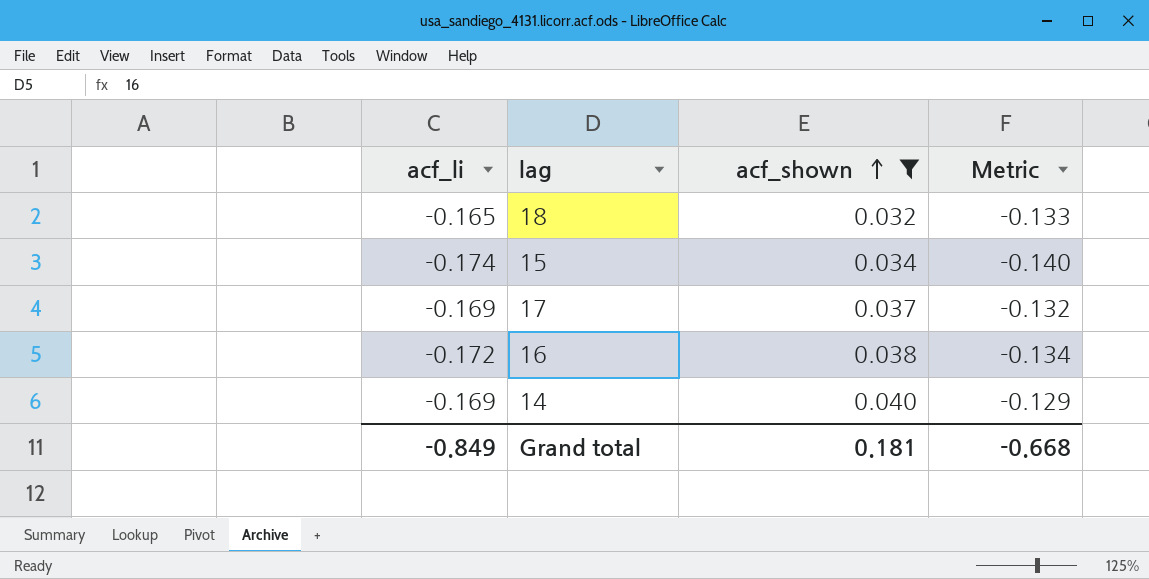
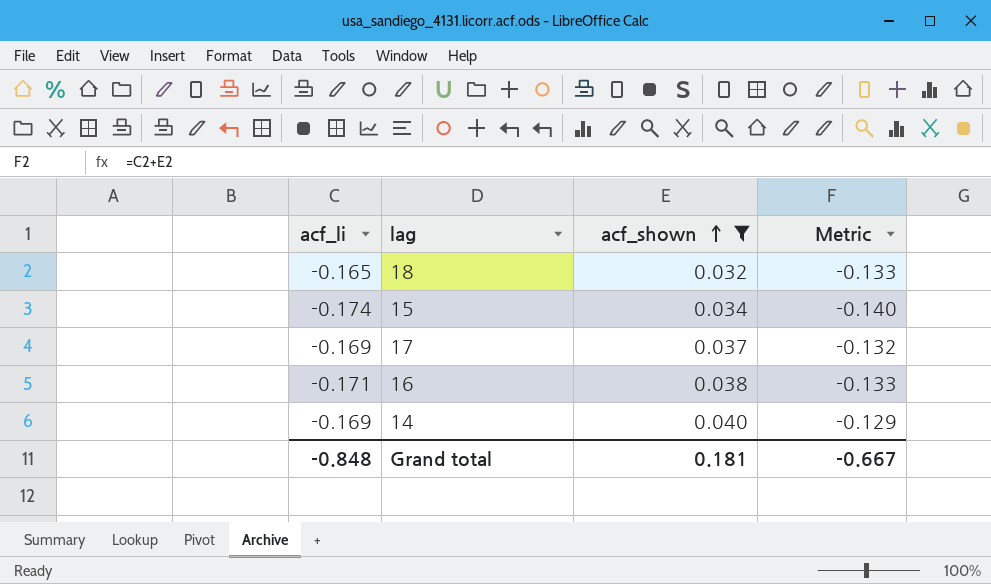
16 | acf_li: -0.172 -> -0.171
16 | Metric: -0.134 -> -0.133
Grand total | acf_li: -0.849 -> -0.848
Grand total | Metric: -0.668 -> -0.667

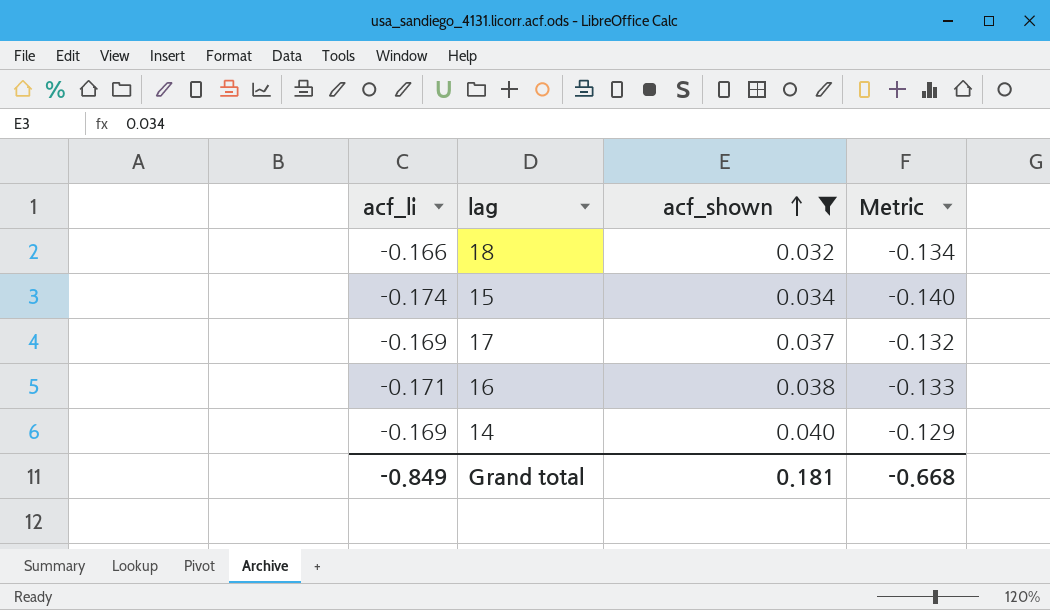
18 | acf_li: -0.165 -> -0.166
18 | Metric: -0.133 -> -0.134
Grand total | acf_li: -0.848 -> -0.849
Grand total | Metric: -0.667 -> -0.668

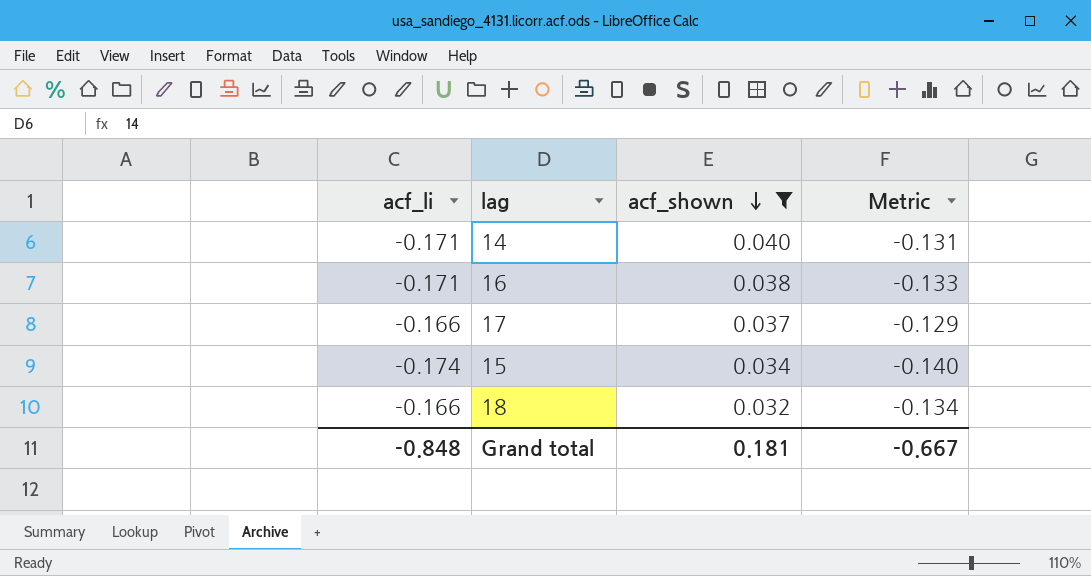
row order: acf_shown ascending -> acf_shown descending
14 | acf_li: -0.169 -> -0.171
14 | Metric: -0.129 -> -0.131
17 | acf_li: -0.169 -> -0.166
17 | Metric: -0.132 -> -0.129
Grand total | acf_li: -0.849 -> -0.848
Grand total | Metric: -0.668 -> -0.667

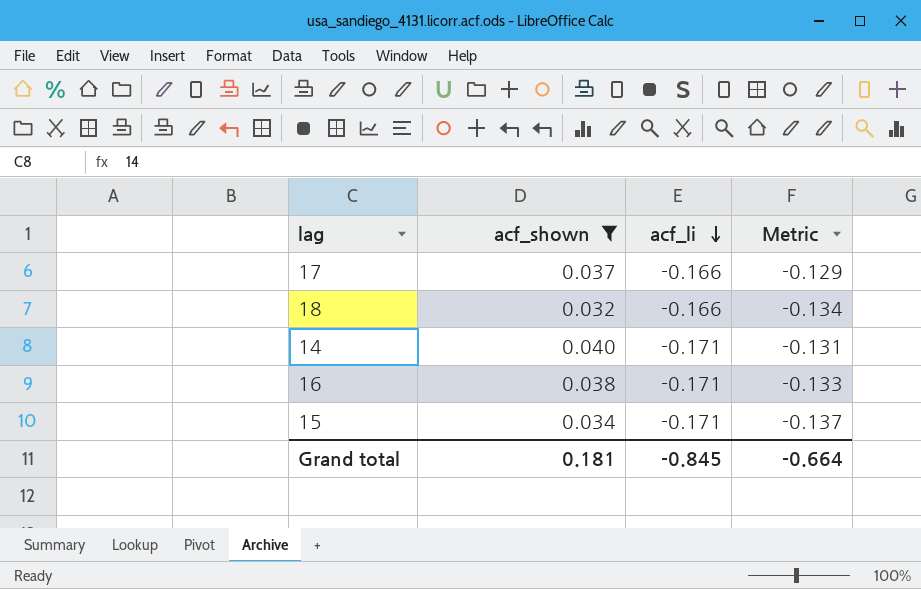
row order: acf_shown descending -> acf_li descending
column acf_li | position: 1 -> 3
15 | acf_li: -0.174 -> -0.171
15 | Metric: -0.140 -> -0.137
Grand total | acf_li: -0.848 -> -0.845
Grand total | Metric: -0.667 -> -0.664

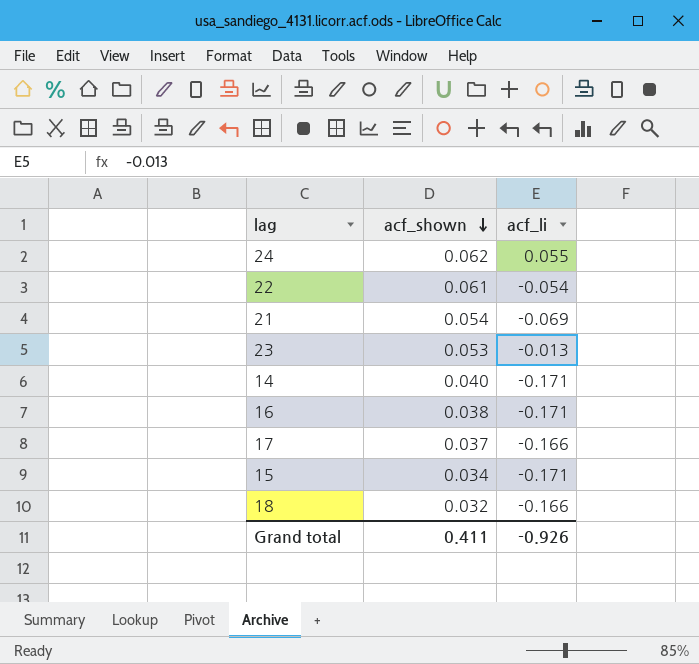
filter: acf_shown <= 0.040 -> none
row order: acf_li descending -> acf_shown descending
column Metric | formula: [acf_shown] + [acf_li] -> none
Grand total | acf_shown: 0.181 -> 0.411
Grand total | acf_li: -0.845 -> -0.926

